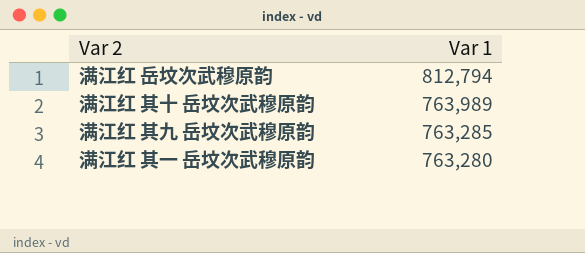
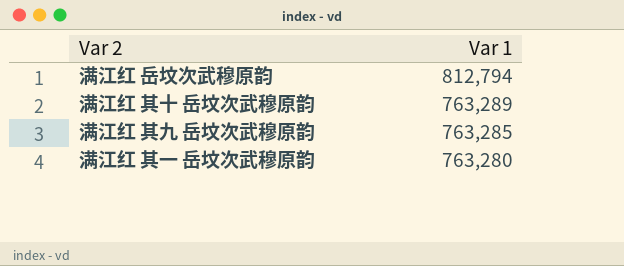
满江红 其十 岳坟次武穆原韵 | Var 1: 763,989 -> 763,289

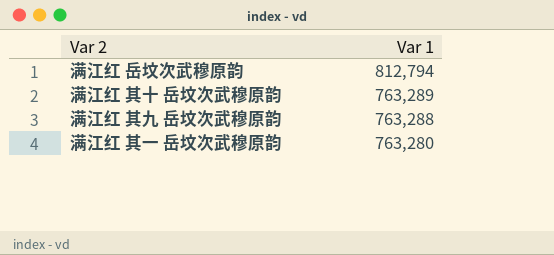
满江红 其九 岳坟次武穆原韵 | Var 1: 763,285 -> 763,288

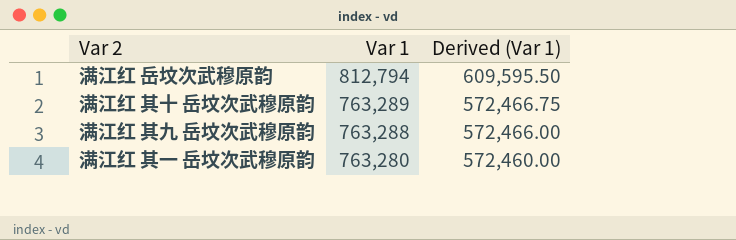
column Derived (Var 1) | formula: none -> [Var 1] * 0.75

